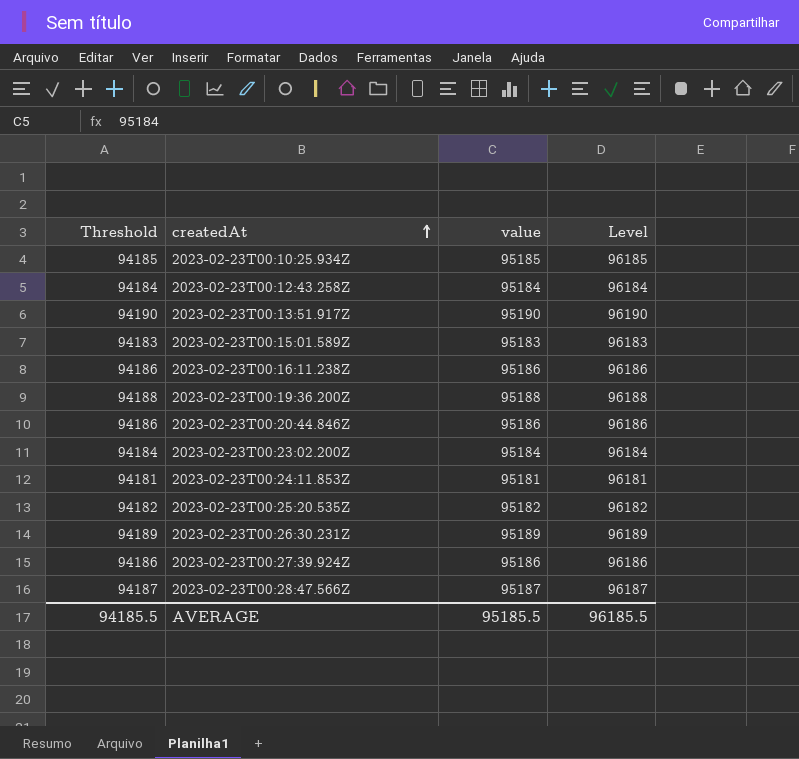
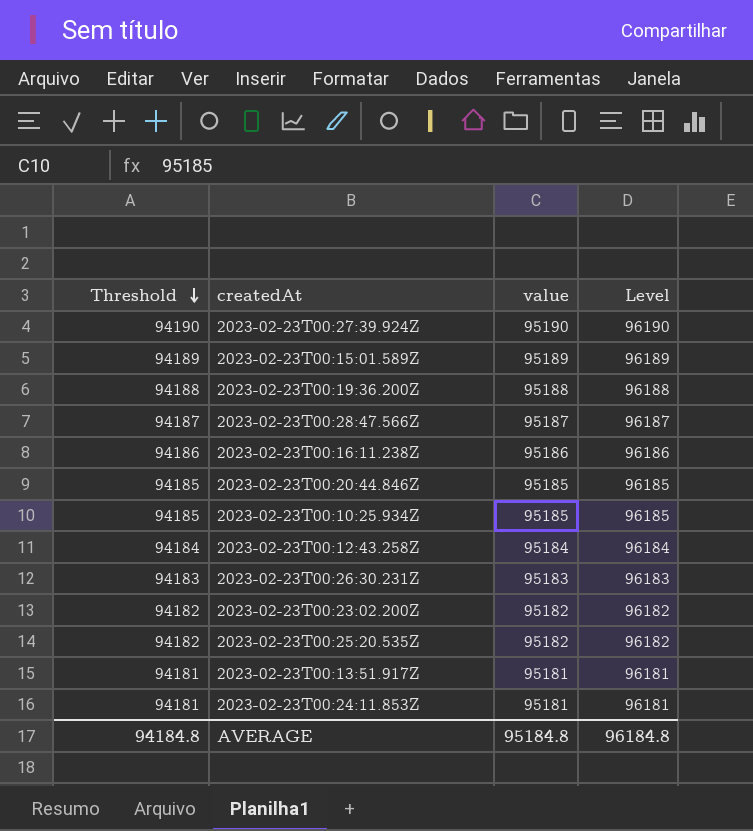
row order: createdAt ascending -> Threshold descending
2023-02-23T00:27:39.924Z | Threshold: 94186 -> 94190
2023-02-23T00:27:39.924Z | value: 95186 -> 95190
2023-02-23T00:27:39.924Z | Level: 96186 -> 96190
2023-02-23T00:15:01.589Z | Threshold: 94183 -> 94189
2023-02-23T00:15:01.589Z | value: 95183 -> 95189
2023-02-23T00:15:01.589Z | Level: 96183 -> 96189
2023-02-23T00:20:44.846Z | Threshold: 94186 -> 94185
2023-02-23T00:20:44.846Z | value: 95186 -> 95185
2023-02-23T00:20:44.846Z | Level: 96186 -> 96185
2023-02-23T00:26:30.231Z | Threshold: 94189 -> 94183
2023-02-23T00:26:30.231Z | value: 95189 -> 95183
2023-02-23T00:26:30.231Z | Level: 96189 -> 96183
2023-02-23T00:23:02.200Z | Threshold: 94184 -> 94182
2023-02-23T00:23:02.200Z | value: 95184 -> 95182
2023-02-23T00:23:02.200Z | Level: 96184 -> 96182
2023-02-23T00:13:51.917Z | Threshold: 94190 -> 94181
2023-02-23T00:13:51.917Z | value: 95190 -> 95181
2023-02-23T00:13:51.917Z | Level: 96190 -> 96181
AVERAGE | Threshold: 94185.5 -> 94184.8
AVERAGE | value: 95185.5 -> 95184.8
AVERAGE | Level: 96185.5 -> 96184.8

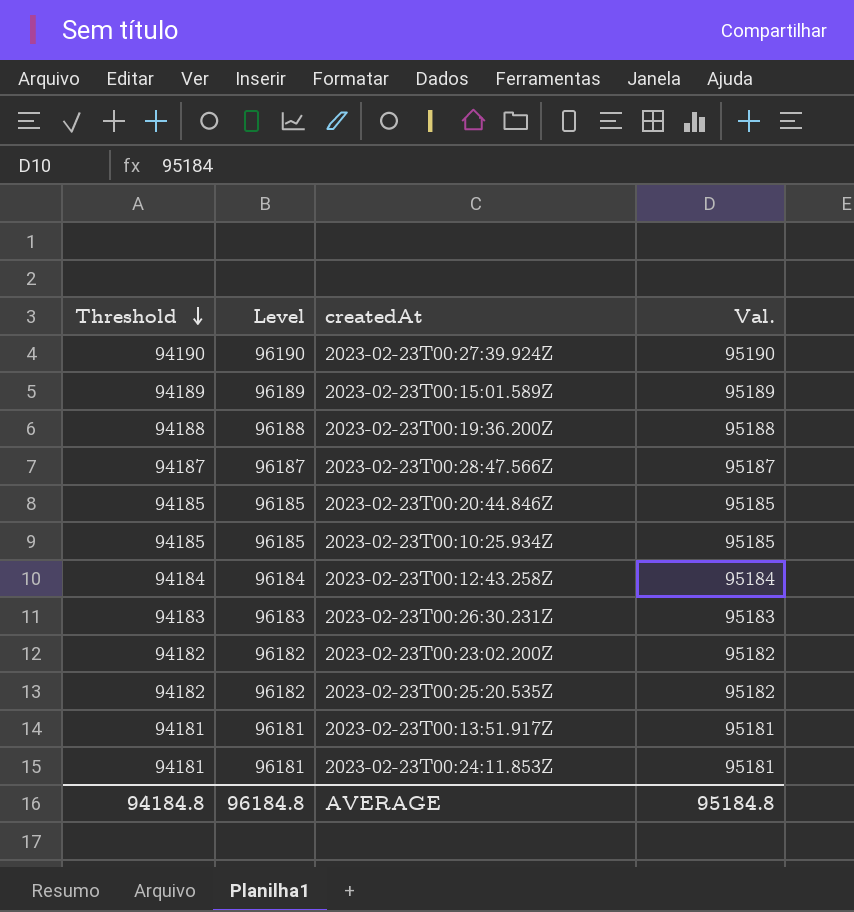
column Level | position: 4 -> 2
column name: value -> Val.
row 2023-02-23T00:16:11.238Z: 94186 | 95186 | 96186 -> none

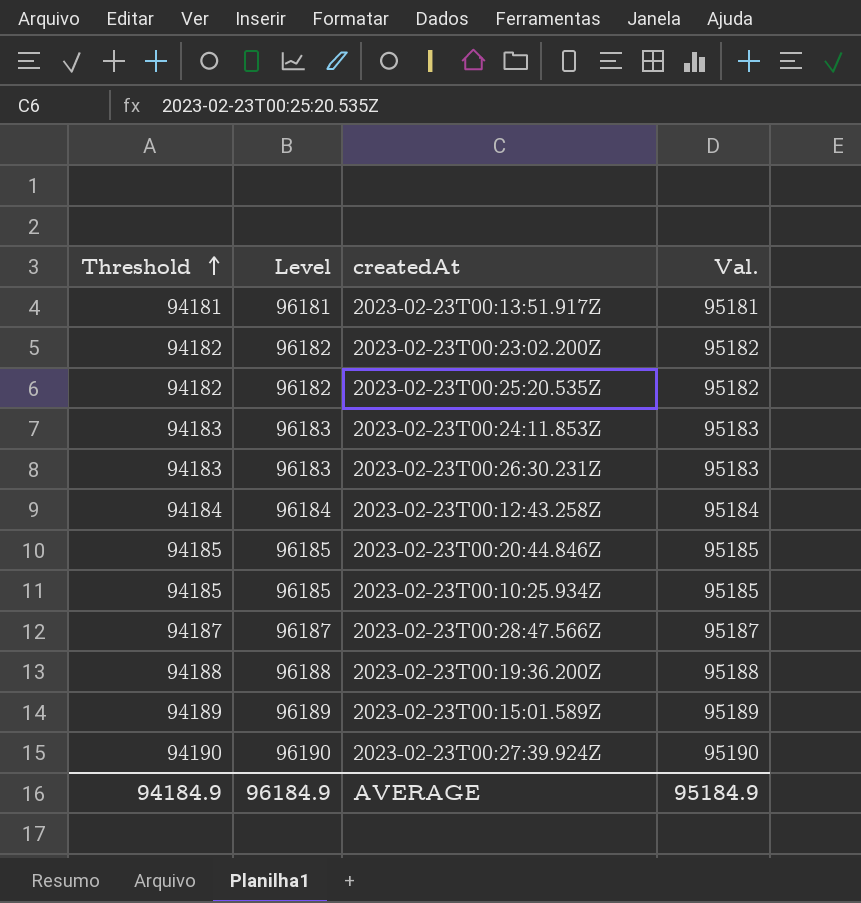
row order: Threshold descending -> Threshold ascending
2023-02-23T00:24:11.853Z | Threshold: 94181 -> 94183
2023-02-23T00:24:11.853Z | Level: 96181 -> 96183
2023-02-23T00:24:11.853Z | Val.: 95181 -> 95183
AVERAGE | Threshold: 94184.8 -> 94184.9
AVERAGE | Level: 96184.8 -> 96184.9
AVERAGE | Val.: 95184.8 -> 95184.9

